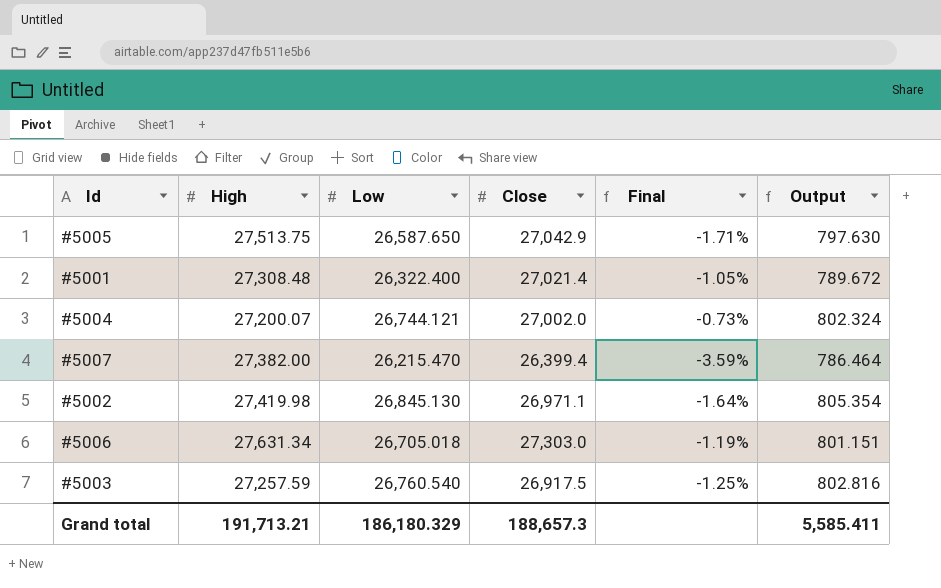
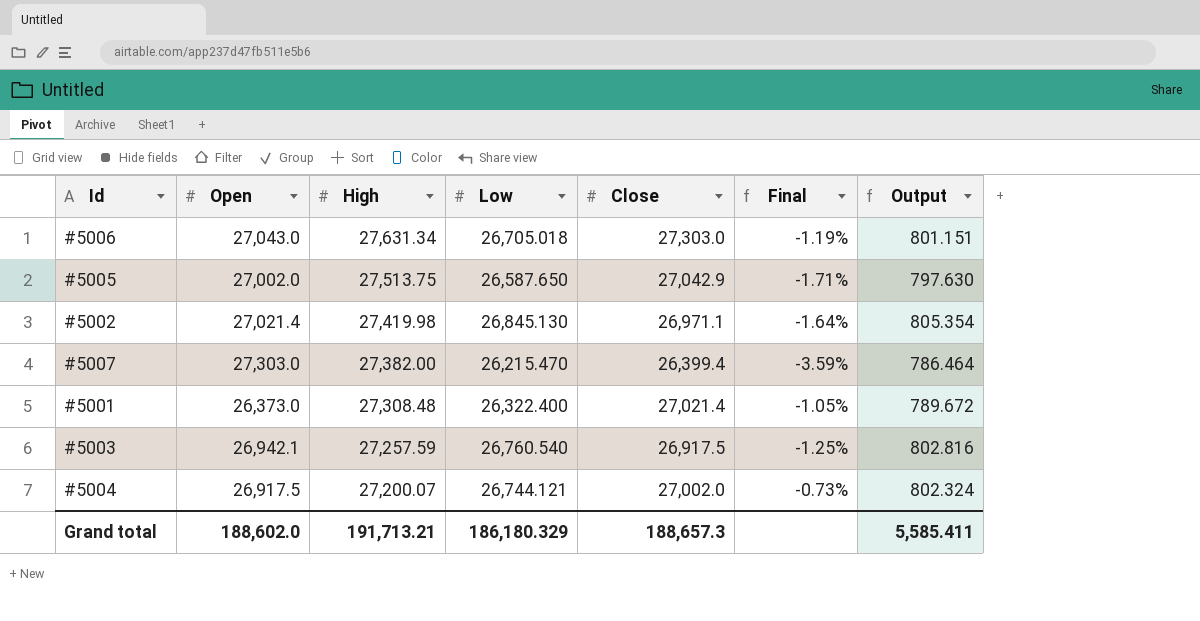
row order: none -> High descending
column Open | position: none -> 2

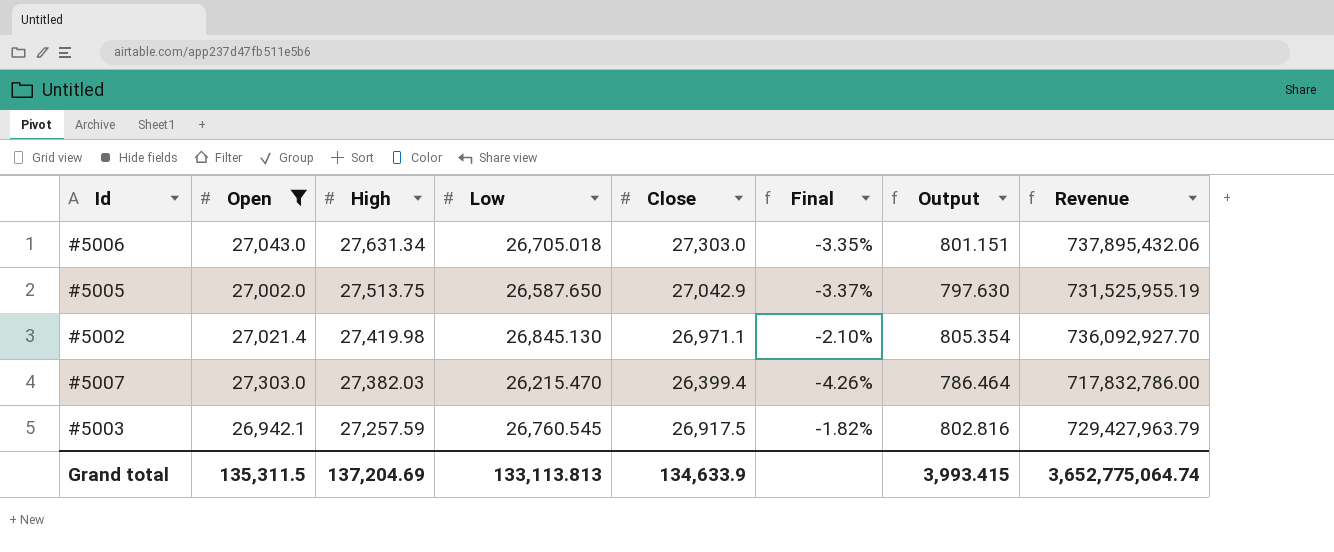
filter: none -> Open >= 26,942.1
column Final | formula: ([Close] - [High]) / [High] -> ([Low] - [High]) / [High]
column Revenue | formula: none -> [High] * [Low]
#5007 | High: 27,382.00 -> 27,382.03
#5003 | Low: 26,760.540 -> 26,760.545
Grand total | Open: 188,602.0 -> 135,311.5
Grand total | High: 191,713.21 -> 137,204.69
Grand total | Low: 186,180.329 -> 133,113.813
Grand total | Close: 188,657.3 -> 134,633.9
Grand total | Output: 5,585.411 -> 3,993.415

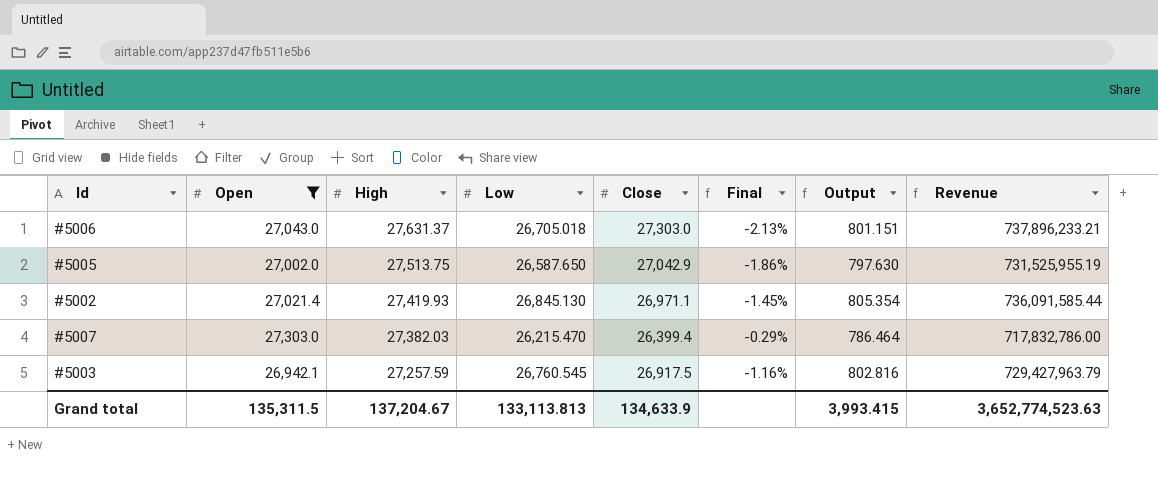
column Final | formula: ([Low] - [High]) / [High] -> ([Open] - [High]) / [High]
#5006 | High: 27,631.34 -> 27,631.37
#5006 | Revenue: 737,895,432.06 -> 737,896,233.21
#5002 | High: 27,419.98 -> 27,419.93
#5002 | Revenue: 736,092,927.70 -> 736,091,585.44
Grand total | High: 137,204.69 -> 137,204.67
Grand total | Revenue: 3,652,775,064.74 -> 3,652,774,523.63

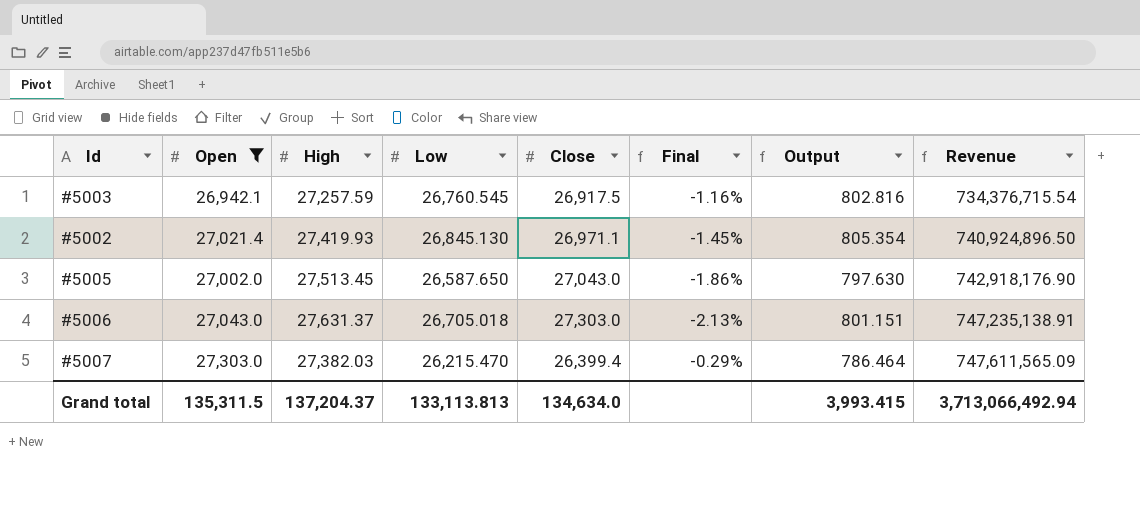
row order: High descending -> Revenue ascending
column Revenue | formula: [High] * [Low] -> [Open] * [High]
#5005 | High: 27,513.75 -> 27,513.45
#5005 | Close: 27,042.9 -> 27,043.0
Grand total | High: 137,204.67 -> 137,204.37
Grand total | Close: 134,633.9 -> 134,634.0
Grand total | Revenue: 3,652,774,523.63 -> 3,713,066,492.94

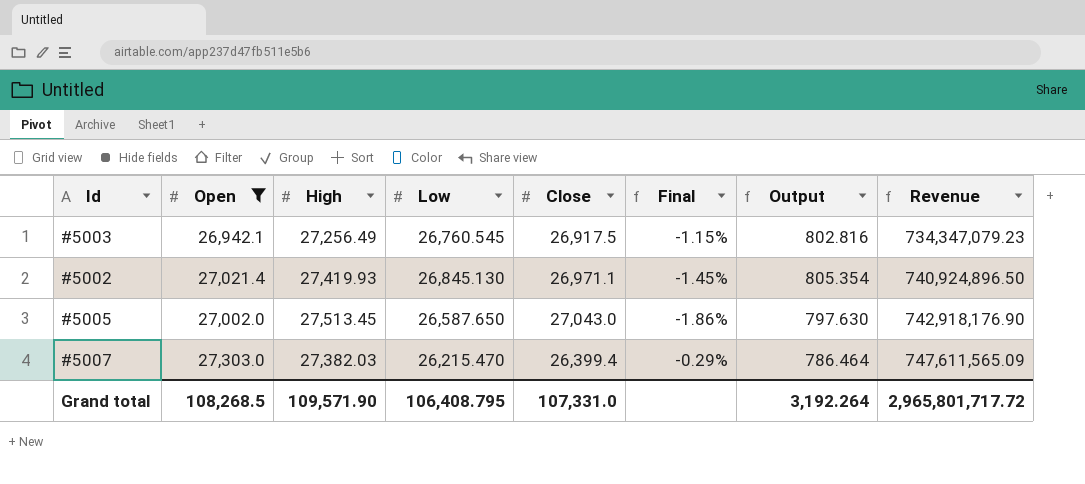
row #5006: 27,043.0 | 27,631.37 | 26,705.018 | 27,303.0 | -2.13% | 801.151 | 747,235,138.91 -> none
#5003 | High: 27,257.59 -> 27,256.49
#5003 | Final: -1.16% -> -1.15%
#5003 | Revenue: 734,376,715.54 -> 734,347,079.23
Grand total | Open: 135,311.5 -> 108,268.5
Grand total | High: 137,204.37 -> 109,571.90
Grand total | Low: 133,113.813 -> 106,408.795
Grand total | Close: 134,634.0 -> 107,331.0
Grand total | Output: 3,993.415 -> 3,192.264
Grand total | Revenue: 3,713,066,492.94 -> 2,965,801,717.72

